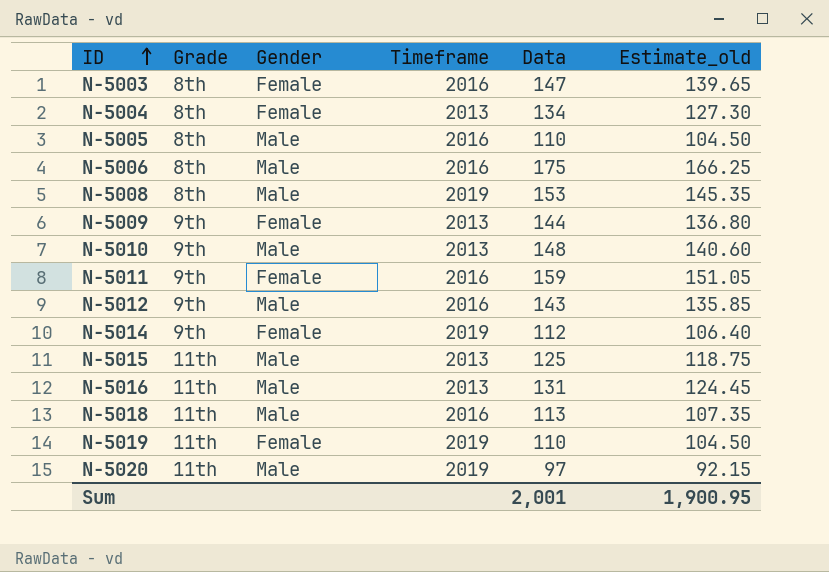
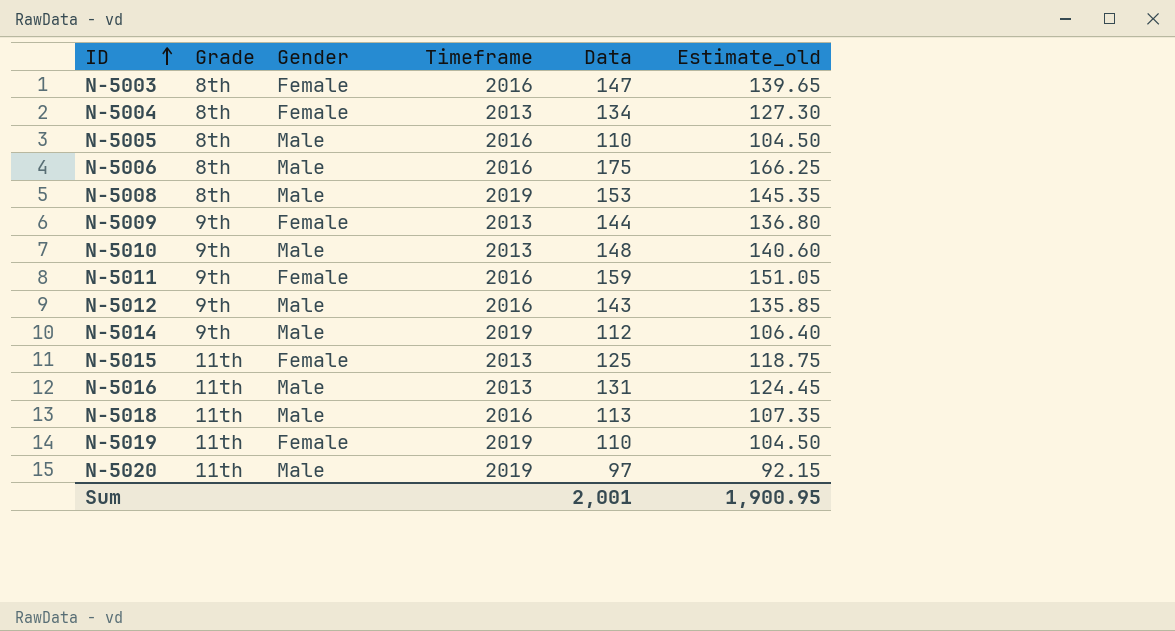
N-5014 | Gender: Female -> Male
N-5015 | Gender: Male -> Female

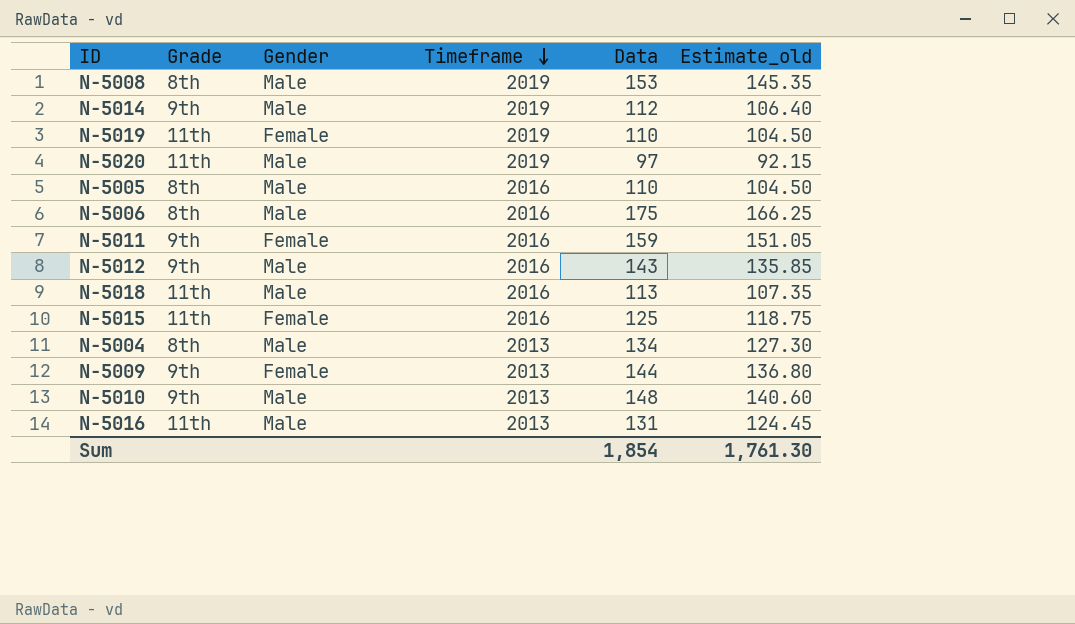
row order: ID ascending -> Timeframe descending
row N-5003: 8th | Female | 2016 | 147 | 139.65 -> none
N-5015 | Timeframe: 2013 -> 2016
N-5004 | Gender: Female -> Male
Sum | Data: 2,001 -> 1,854
Sum | Estimate_old: 1,900.95 -> 1,761.30

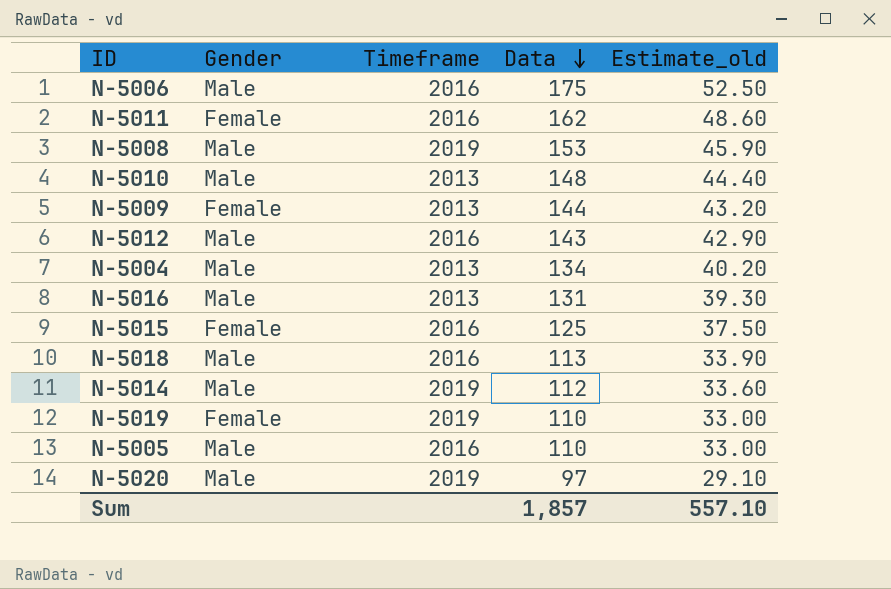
row order: Timeframe descending -> Data descending
column Grade | position: 2 -> none
column Estimate_old | formula: [Data] * 0.95 -> [Data] * 0.3
N-5011 | Data: 159 -> 162
Sum | Data: 1,854 -> 1,857
Sum | Estimate_old: 1,761.30 -> 557.10

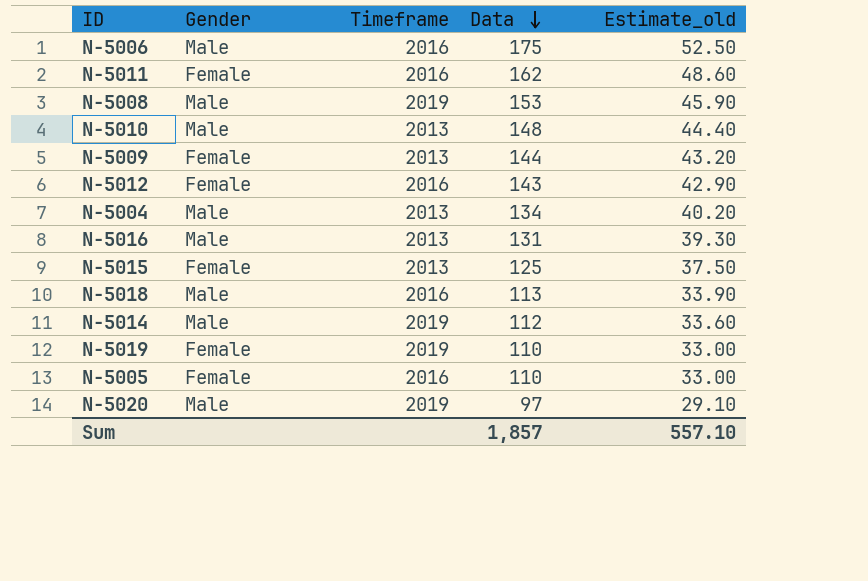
N-5012 | Gender: Male -> Female
N-5015 | Timeframe: 2016 -> 2013
N-5005 | Gender: Male -> Female

